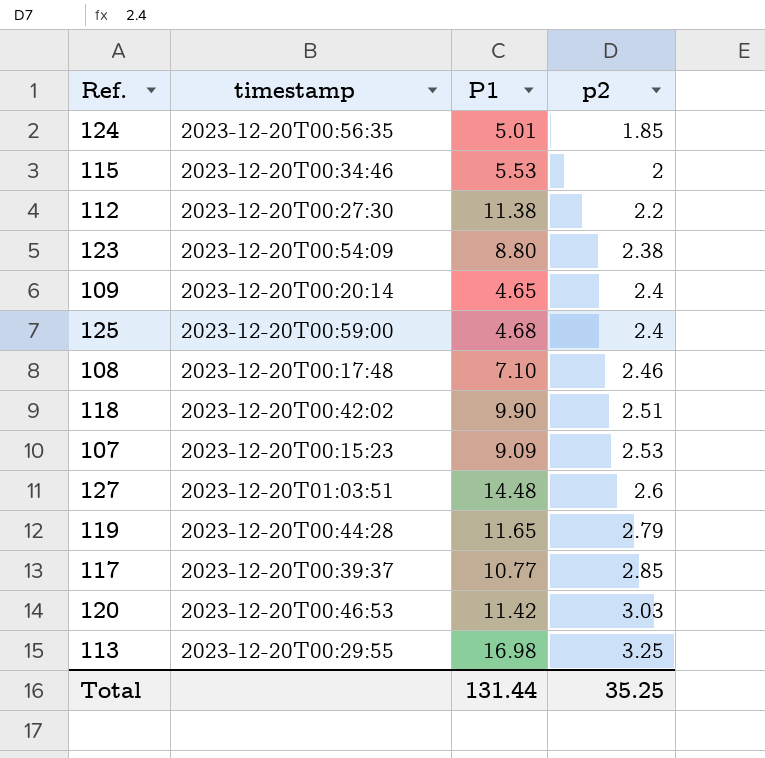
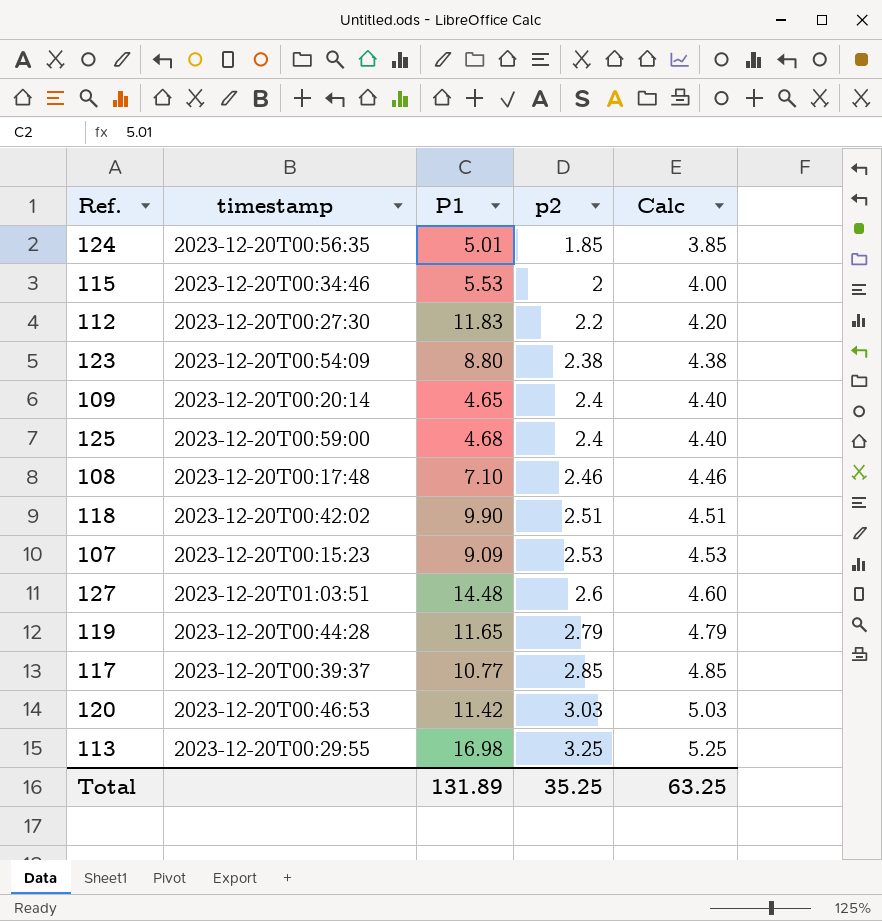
column Calc | formula: none -> [p2] + 2
112 | P1: 11.38 -> 11.83
Total | P1: 131.44 -> 131.89

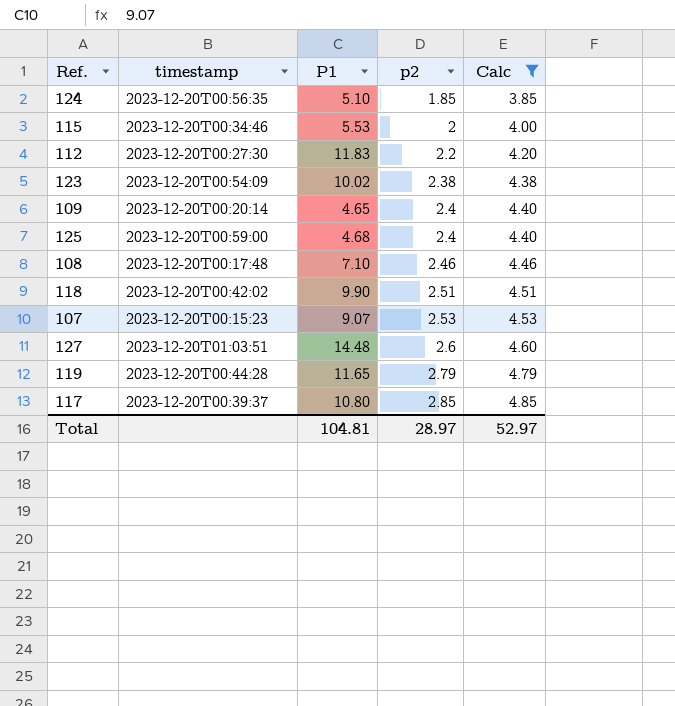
filter: none -> Calc <= 4.85
124 | P1: 5.01 -> 5.10
123 | P1: 8.80 -> 10.02
107 | P1: 9.09 -> 9.07
117 | P1: 10.77 -> 10.80
Total | P1: 131.89 -> 104.81
Total | p2: 35.25 -> 28.97
Total | Calc: 63.25 -> 52.97

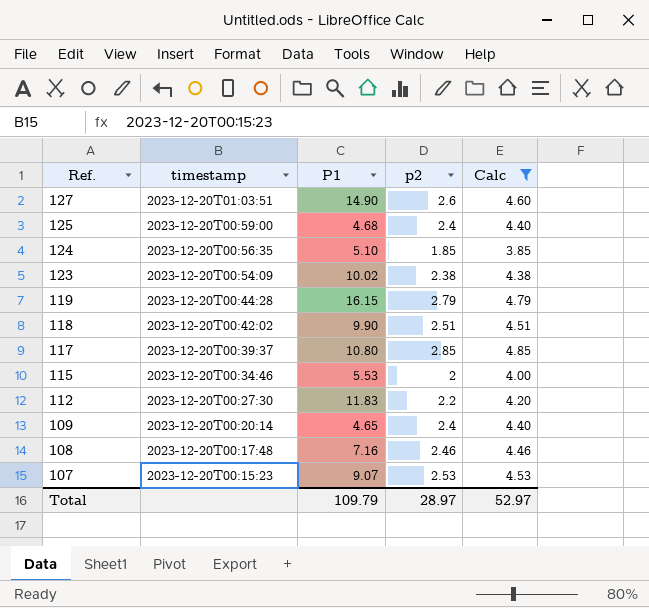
row order: p2 ascending -> Ref. descending
127 | P1: 14.48 -> 14.90
119 | P1: 11.65 -> 16.15
108 | P1: 7.10 -> 7.16
Total | P1: 104.81 -> 109.79

